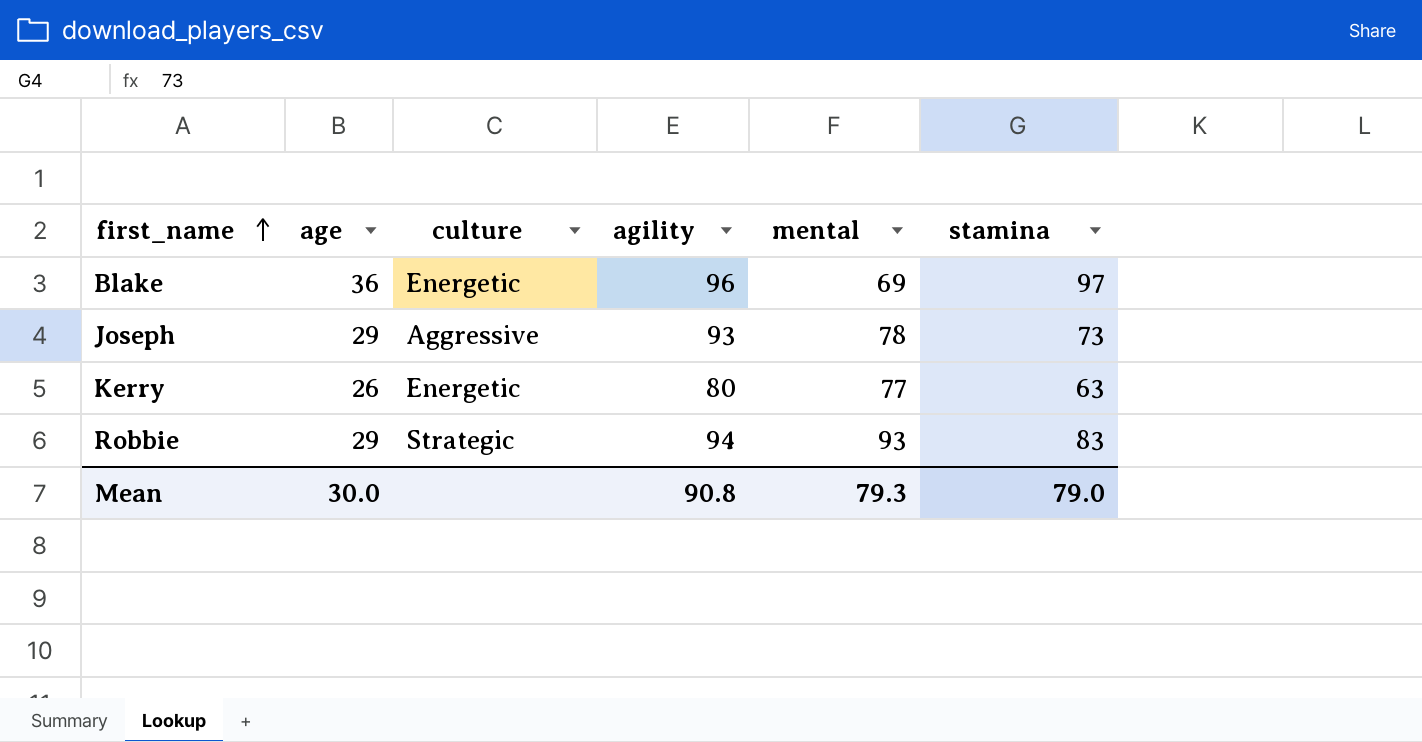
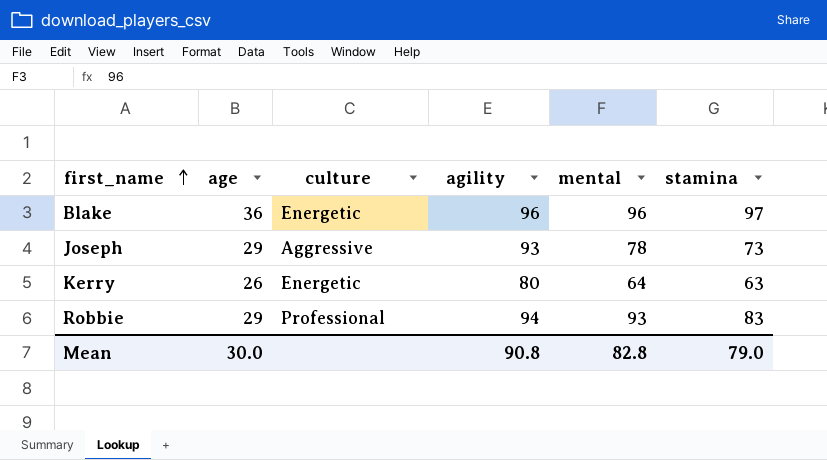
Blake | mental: 69 -> 96
Kerry | mental: 77 -> 64
Robbie | culture: Strategic -> Professional
Mean | mental: 79.3 -> 82.8

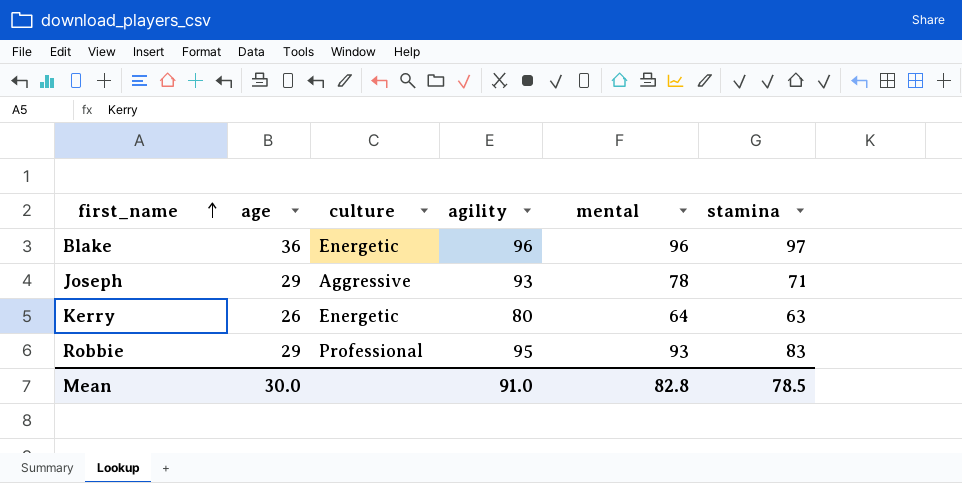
Joseph | stamina: 73 -> 71
Robbie | agility: 94 -> 95
Mean | agility: 90.8 -> 91.0
Mean | stamina: 79.0 -> 78.5

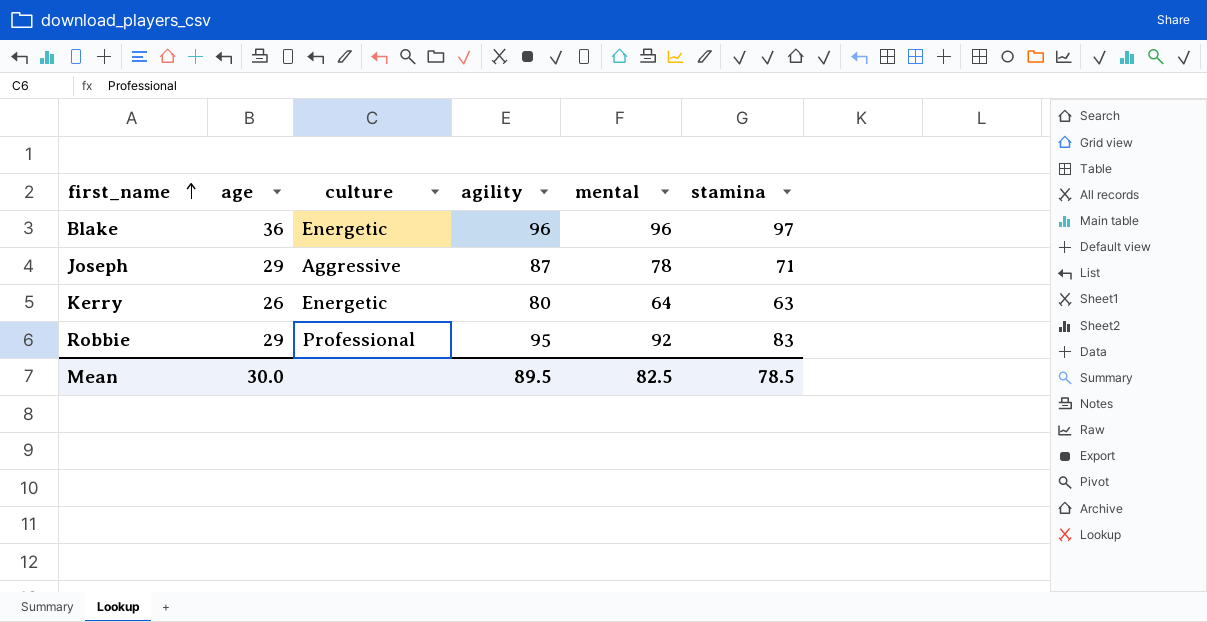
Joseph | agility: 93 -> 87
Robbie | mental: 93 -> 92
Mean | agility: 91.0 -> 89.5
Mean | mental: 82.8 -> 82.5

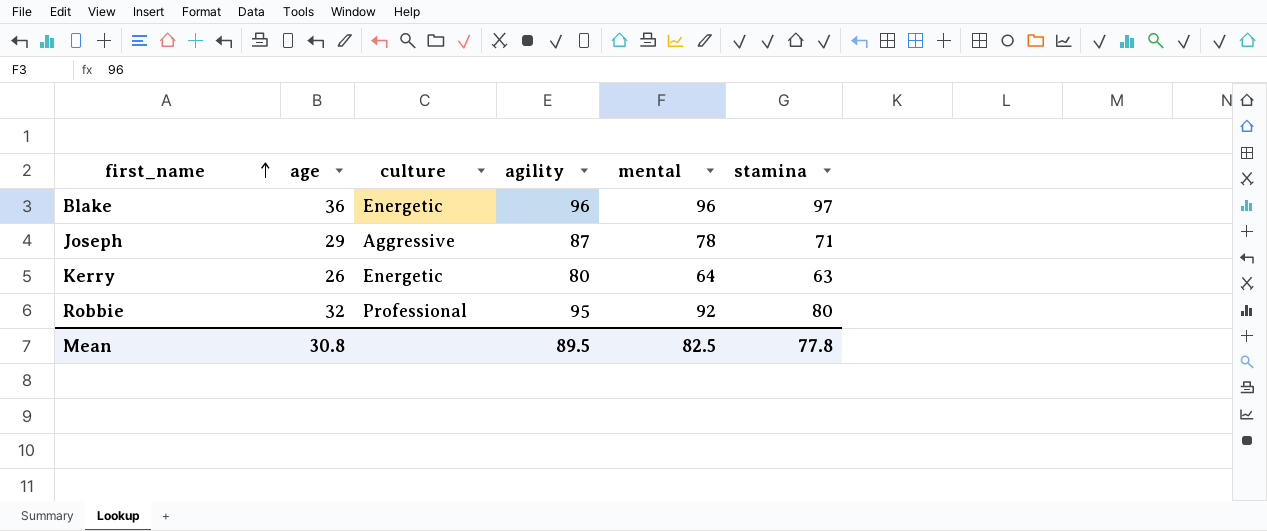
Robbie | age: 29 -> 32
Robbie | stamina: 83 -> 80
Mean | age: 30.0 -> 30.8
Mean | stamina: 78.5 -> 77.8

